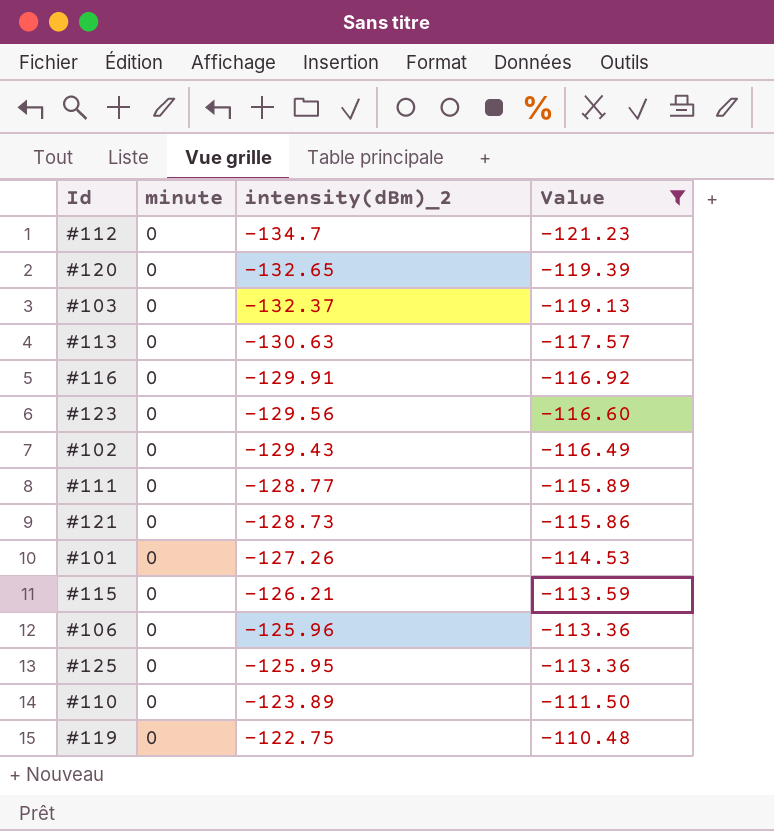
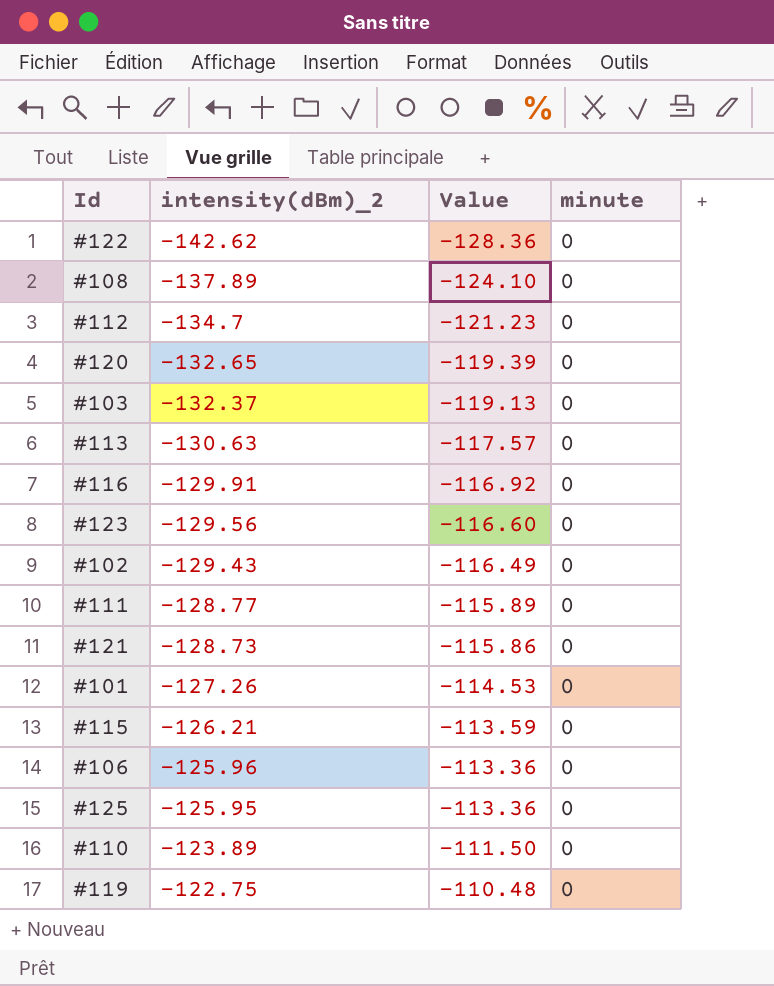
filter: Value >= -121.23 -> none
column minute | position: 2 -> 4

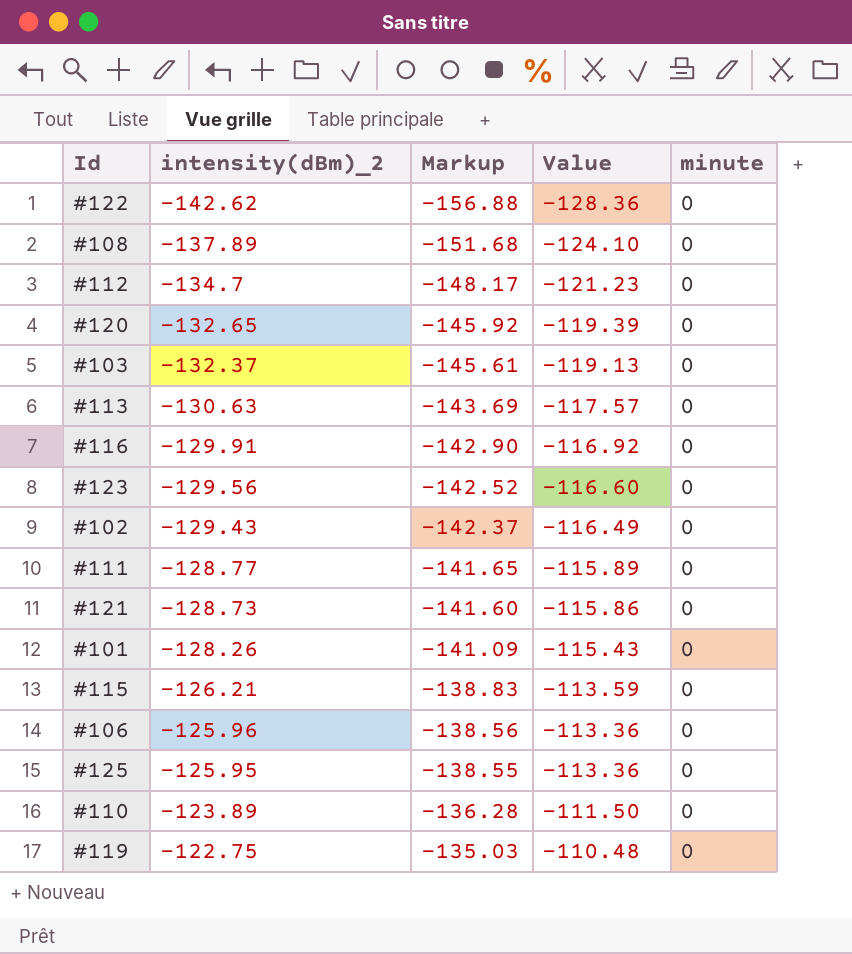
column Markup | formula: none -> [intensity(dBm)_2] * 1.1
#101 | intensity(dBm)_2: -127.26 -> -128.26
#101 | Value: -114.53 -> -115.43

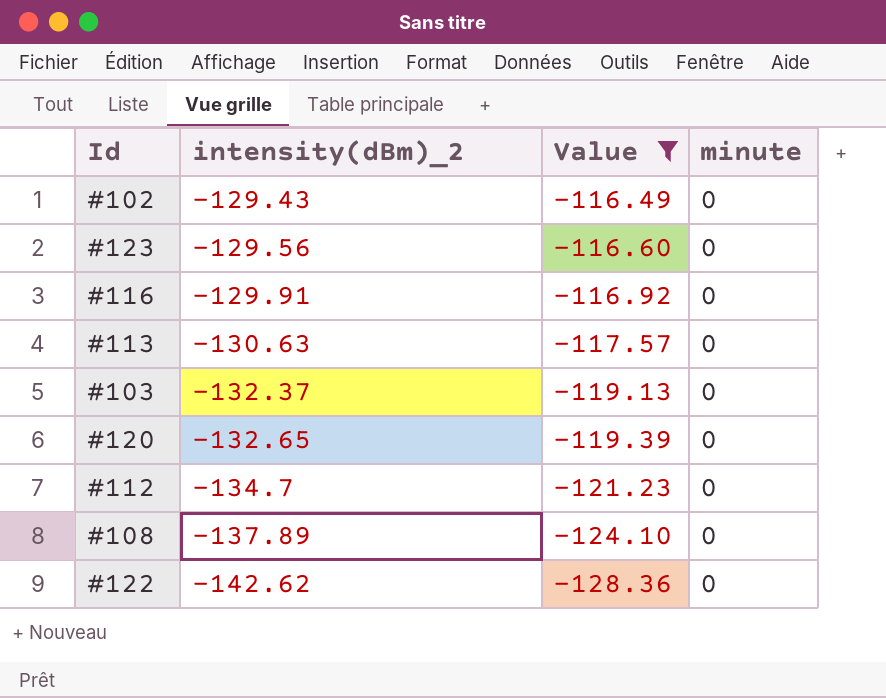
filter: none -> Value <= -116.49
row order: intensity(dBm)_2 ascending -> intensity(dBm)_2 descending
column Markup | formula: [intensity(dBm)_2] * 1.1 -> none

